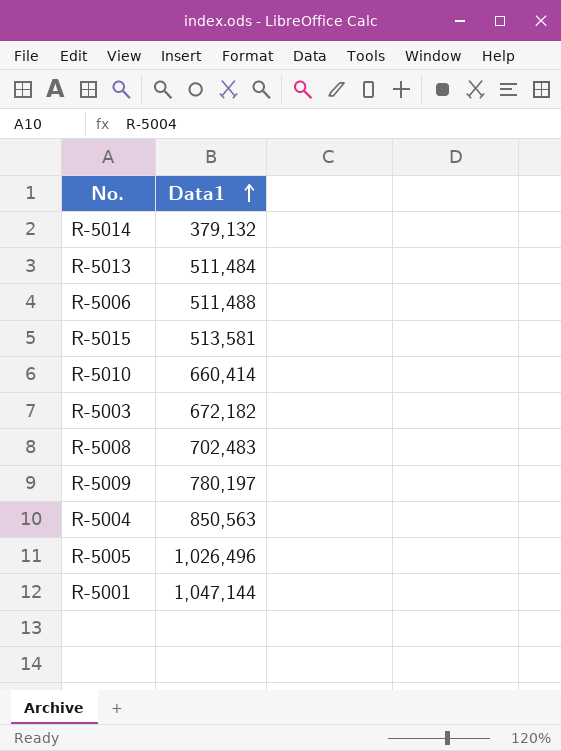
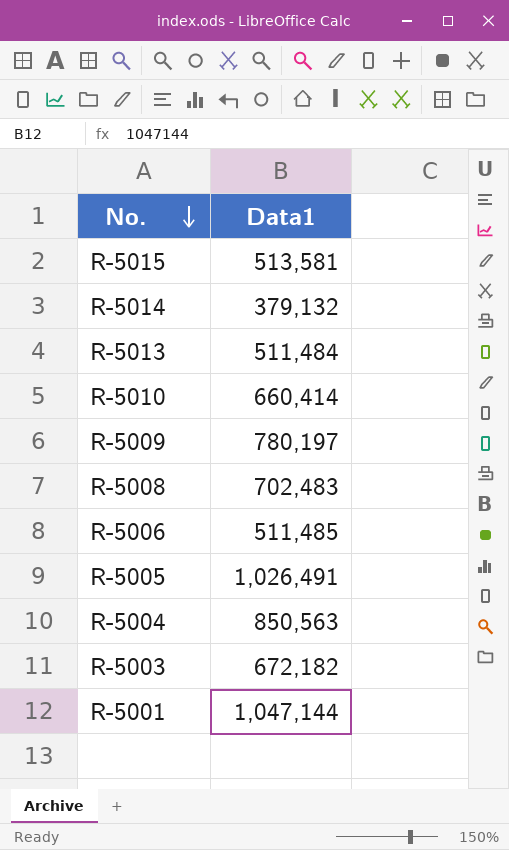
row order: Data1 ascending -> No. descending
R-5006 | Data1: 511,488 -> 511,485
R-5005 | Data1: 1,026,496 -> 1,026,491

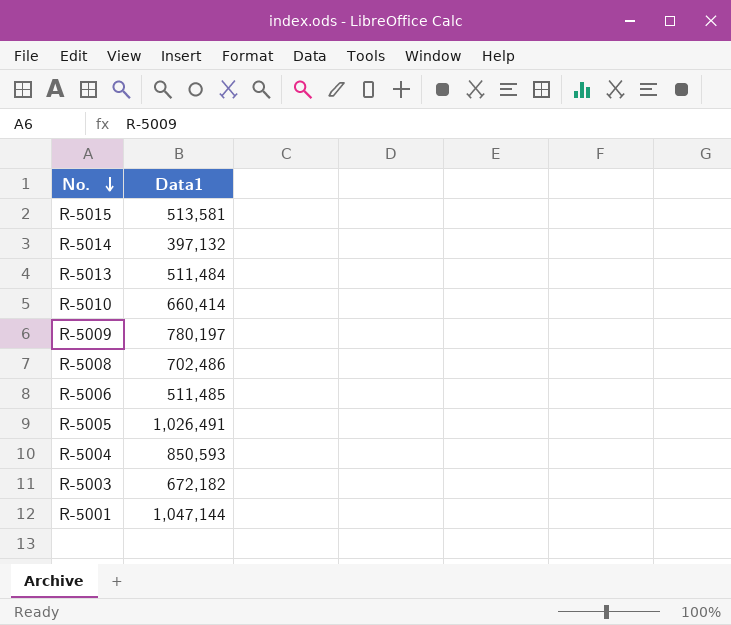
R-5014 | Data1: 379,132 -> 397,132
R-5008 | Data1: 702,483 -> 702,486
R-5004 | Data1: 850,563 -> 850,593

